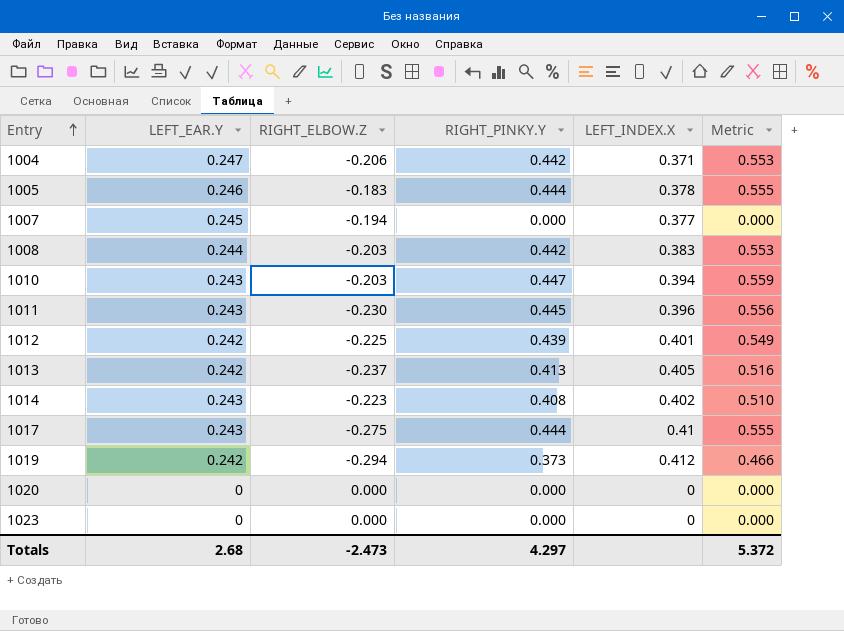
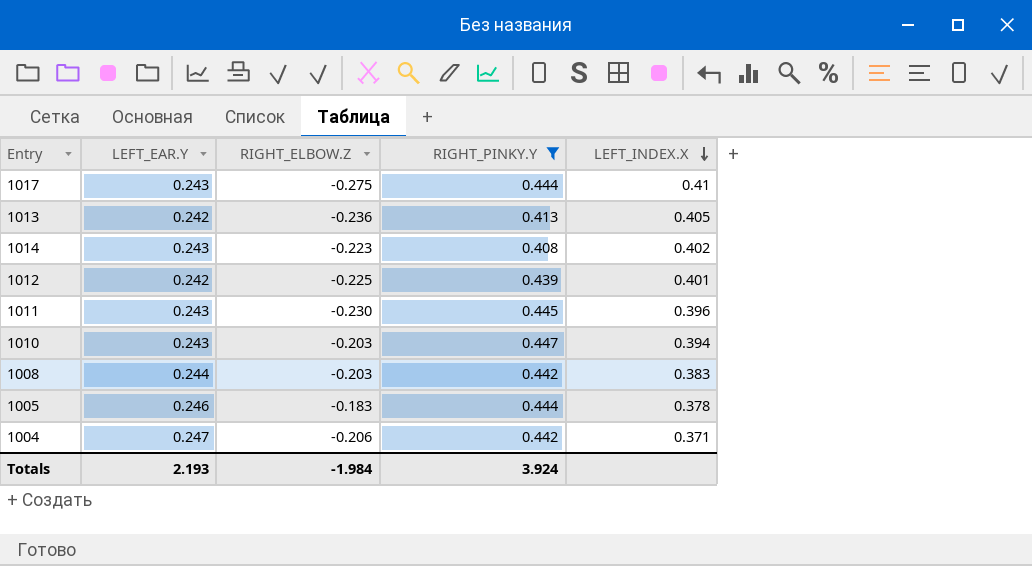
filter: none -> RIGHT_PINKY.Y >= 0.408
row order: Entry ascending -> LEFT_INDEX.X descending
column Metric | formula: [RIGHT_PINKY.Y] * 1.25 -> none
1013 | RIGHT_ELBOW.Z: -0.237 -> -0.236
Totals | LEFT_EAR.Y: 2.68 -> 2.193
Totals | RIGHT_ELBOW.Z: -2.473 -> -1.984
Totals | RIGHT_PINKY.Y: 4.297 -> 3.924

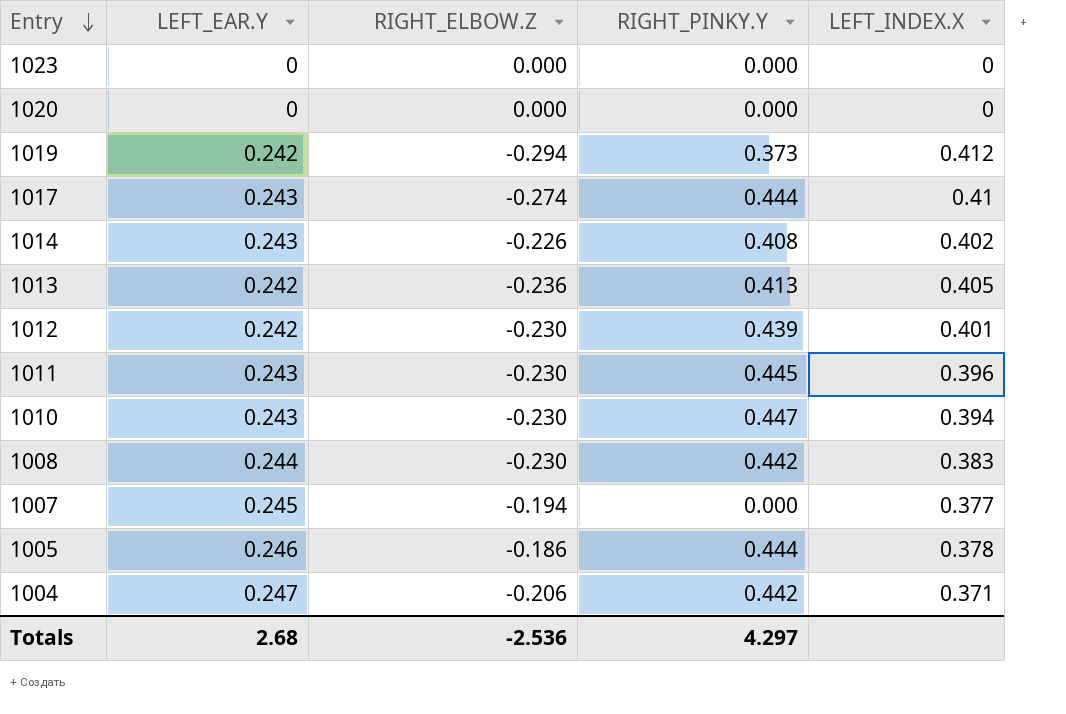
filter: RIGHT_PINKY.Y >= 0.408 -> none
row order: LEFT_INDEX.X descending -> Entry descending
1017 | RIGHT_ELBOW.Z: -0.275 -> -0.274
1014 | RIGHT_ELBOW.Z: -0.223 -> -0.226
1012 | RIGHT_ELBOW.Z: -0.225 -> -0.230
1010 | RIGHT_ELBOW.Z: -0.203 -> -0.230
1008 | RIGHT_ELBOW.Z: -0.203 -> -0.230
1005 | RIGHT_ELBOW.Z: -0.183 -> -0.186
Totals | LEFT_EAR.Y: 2.193 -> 2.68
Totals | RIGHT_ELBOW.Z: -1.984 -> -2.536
Totals | RIGHT_PINKY.Y: 3.924 -> 4.297

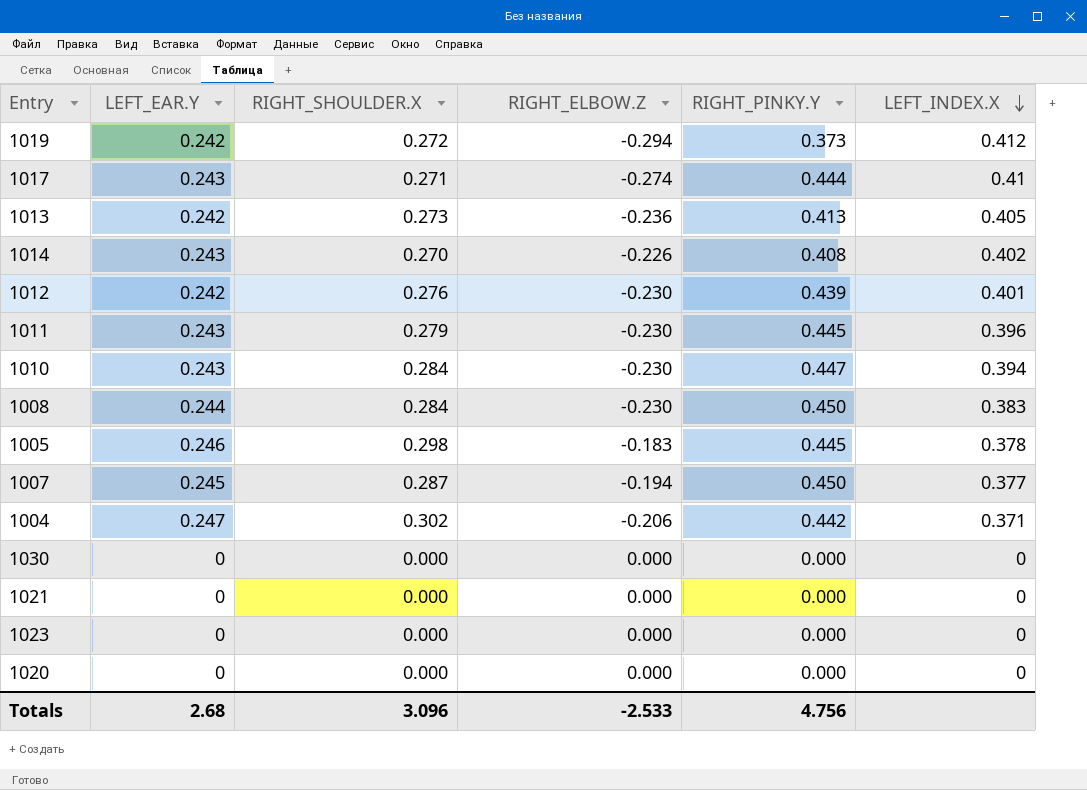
row order: Entry descending -> LEFT_INDEX.X descending
column RIGHT_SHOULDER.X | position: none -> 3
1008 | RIGHT_PINKY.Y: 0.442 -> 0.450
1005 | RIGHT_ELBOW.Z: -0.186 -> -0.183
1005 | RIGHT_PINKY.Y: 0.444 -> 0.445
1007 | RIGHT_PINKY.Y: 0.000 -> 0.450
row 1030: none -> 0 | 0.000 | 0.000 | 0.000 | 0
row 1021: none -> 0 | 0.000 | 0.000 | 0.000 | 0
Totals | RIGHT_ELBOW.Z: -2.536 -> -2.533
Totals | RIGHT_PINKY.Y: 4.297 -> 4.756

